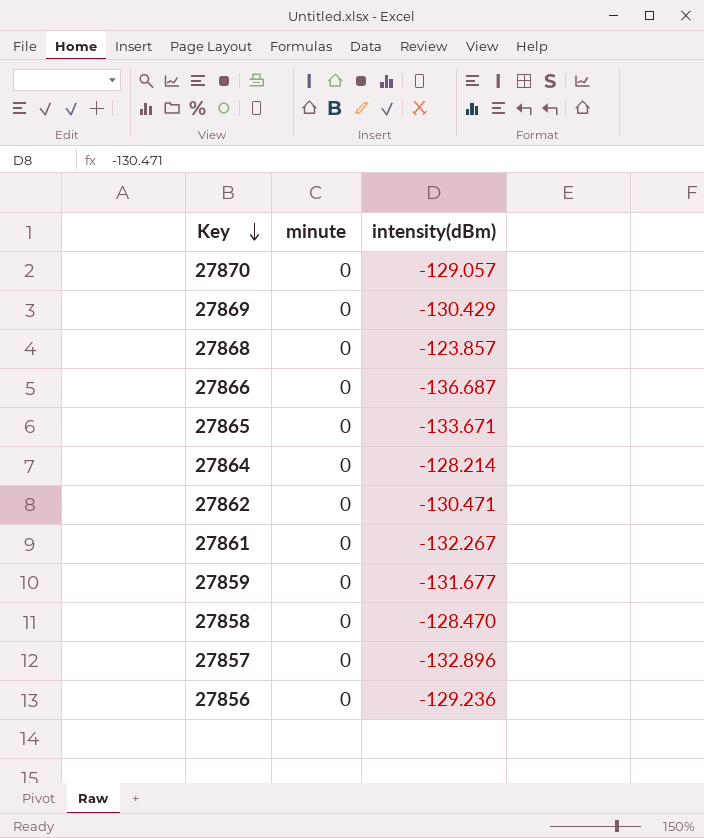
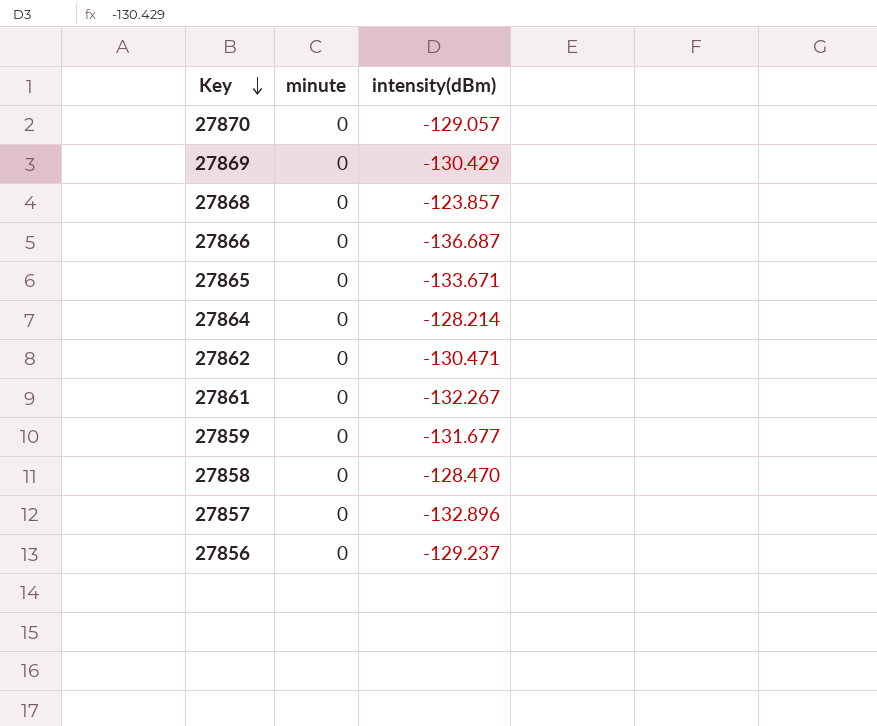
27856 | intensity(dBm): -129.236 -> -129.237

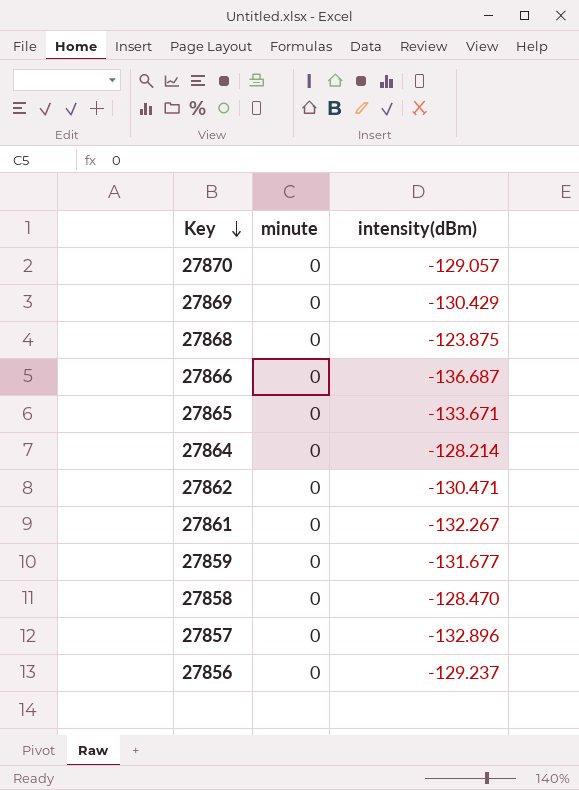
27868 | intensity(dBm): -123.857 -> -123.875

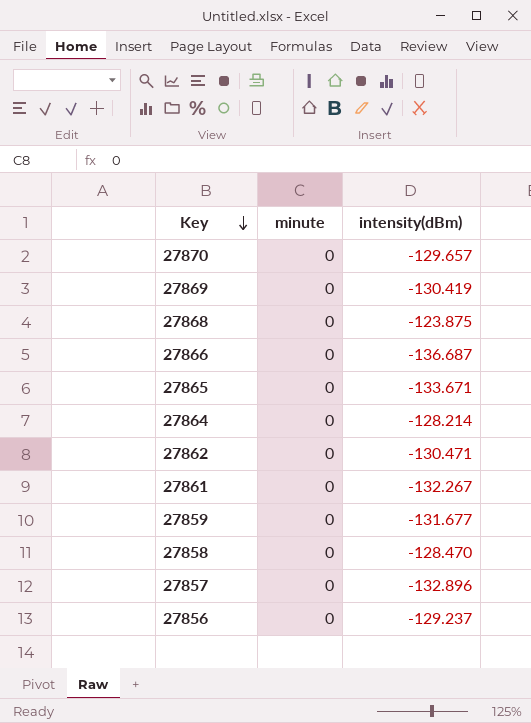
27870 | intensity(dBm): -129.057 -> -129.657
27869 | intensity(dBm): -130.429 -> -130.419

